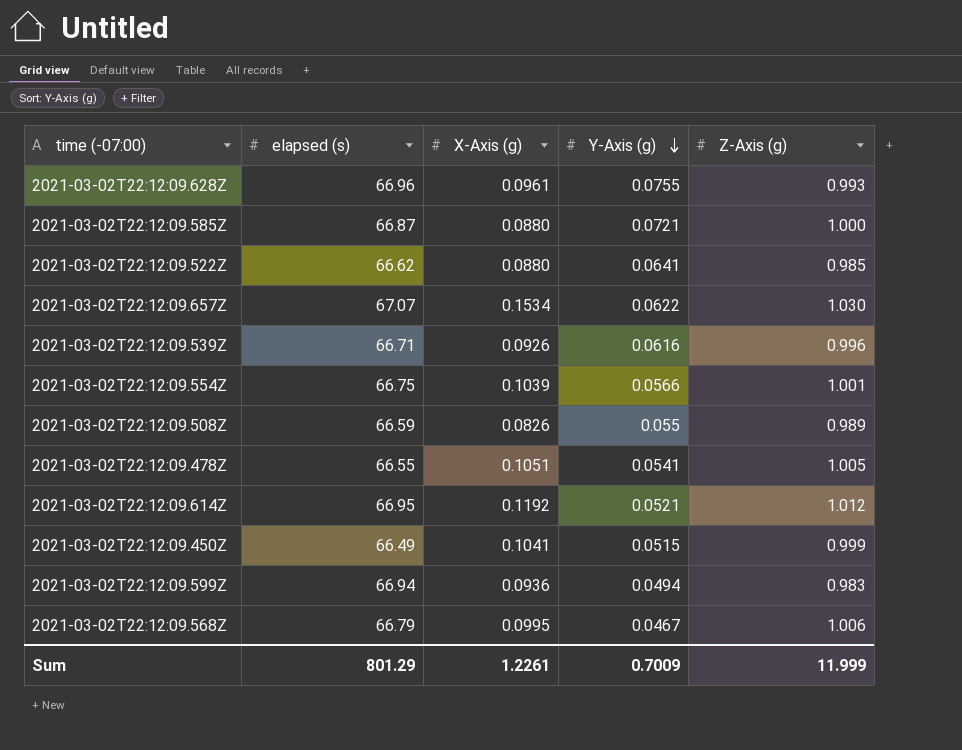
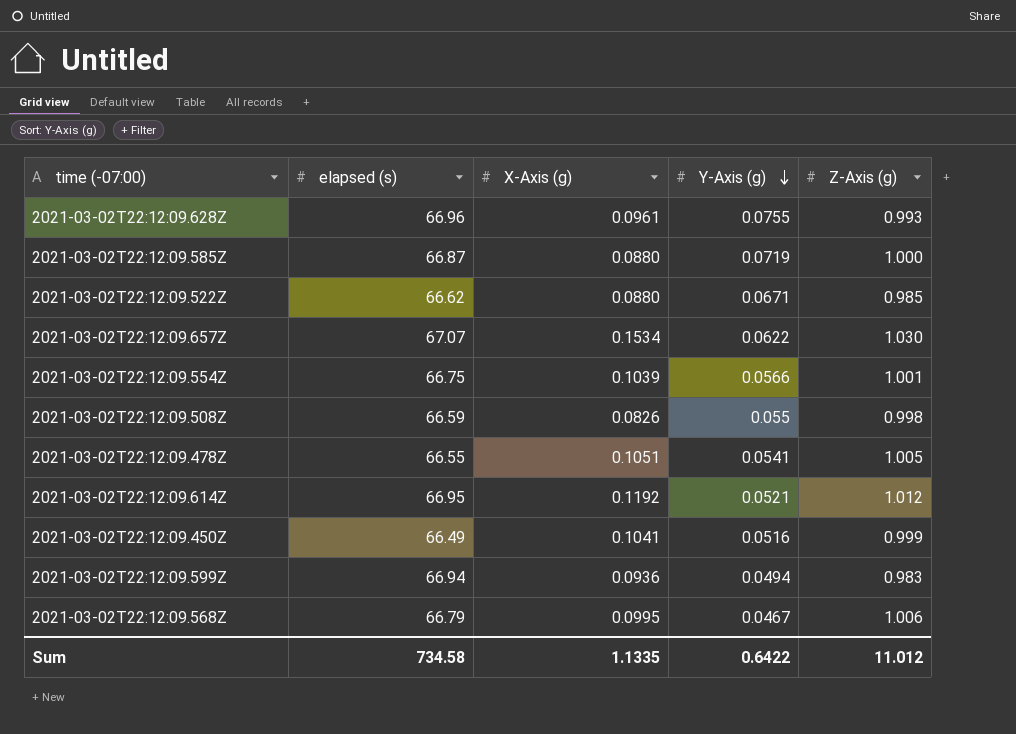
row 2021-03-02T22:12:09.539Z: 66.71 | 0.0926 | 0.0616 | 0.996 -> none
2021-03-02T22:12:09.585Z | Y-Axis (g): 0.0721 -> 0.0719
2021-03-02T22:12:09.522Z | Y-Axis (g): 0.0641 -> 0.0671
2021-03-02T22:12:09.508Z | Z-Axis (g): 0.989 -> 0.998
2021-03-02T22:12:09.450Z | Y-Axis (g): 0.0515 -> 0.0516
Sum | elapsed (s): 801.29 -> 734.58
Sum | X-Axis (g): 1.2261 -> 1.1335
Sum | Y-Axis (g): 0.7009 -> 0.6422
Sum | Z-Axis (g): 11.999 -> 11.012

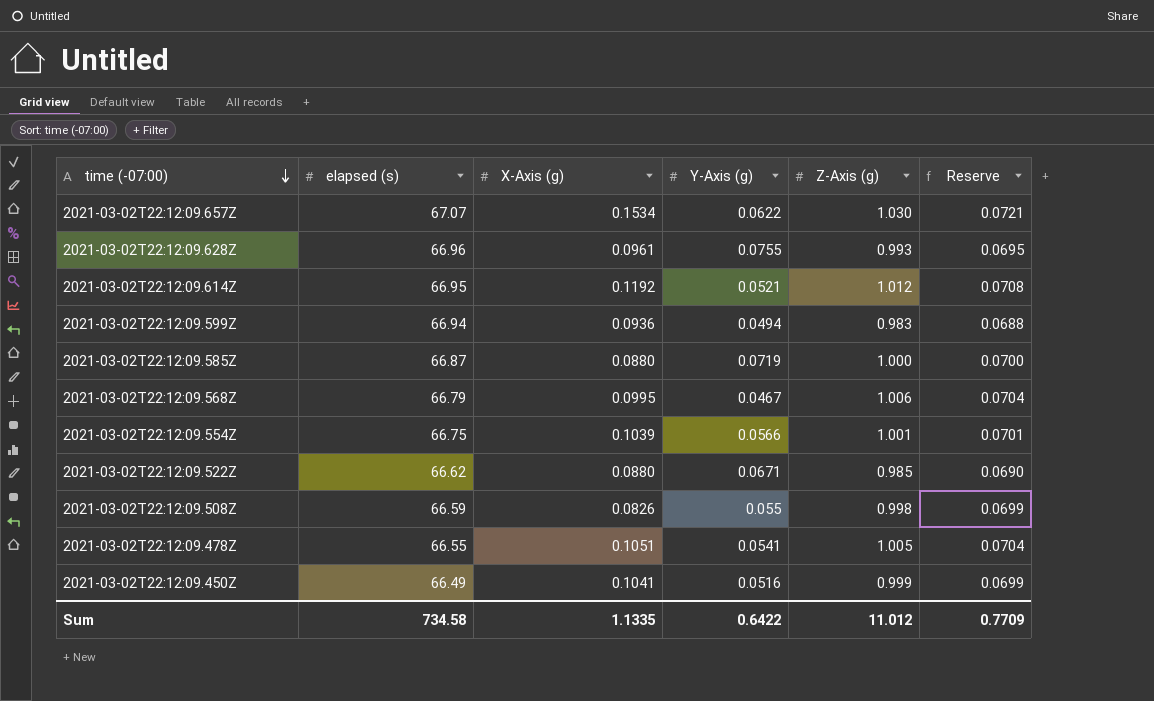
row order: Y-Axis (g) descending -> time (-07:00) descending
column Reserve | formula: none -> [Z-Axis (g)] * 0.07

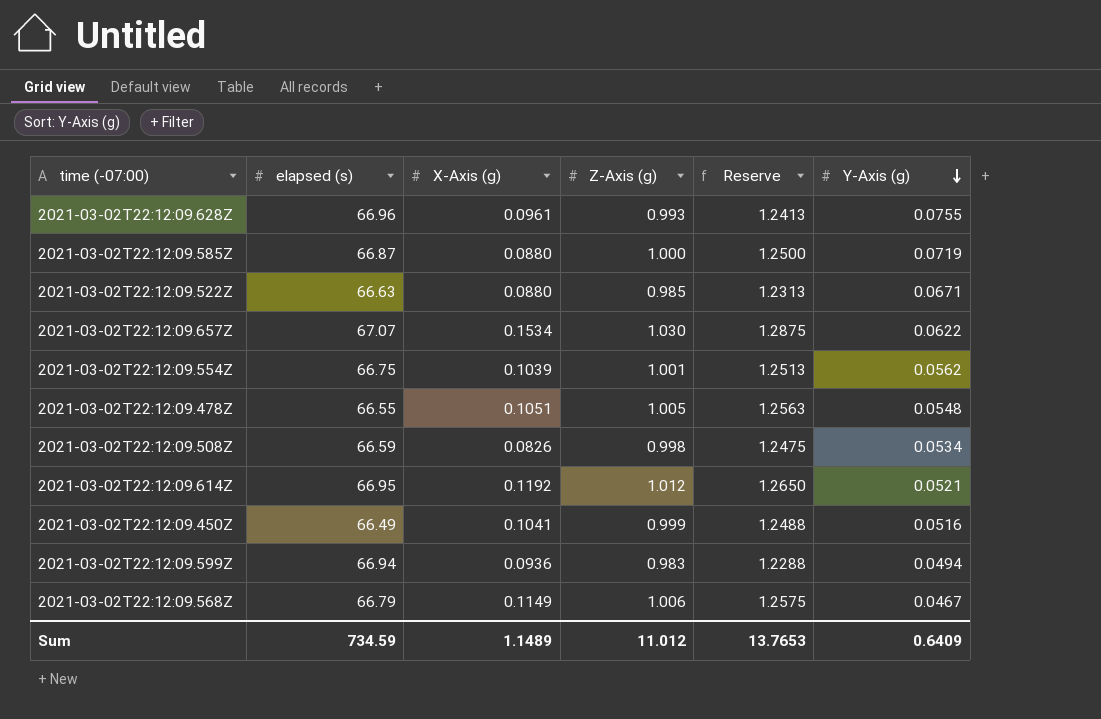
row order: time (-07:00) descending -> Y-Axis (g) descending
column Reserve | formula: [Z-Axis (g)] * 0.07 -> [Z-Axis (g)] * 1.25
column Y-Axis (g) | position: 4 -> 6
2021-03-02T22:12:09.522Z | elapsed (s): 66.62 -> 66.63
2021-03-02T22:12:09.554Z | Y-Axis (g): 0.0566 -> 0.0562
2021-03-02T22:12:09.478Z | Y-Axis (g): 0.0541 -> 0.0548
2021-03-02T22:12:09.508Z | Y-Axis (g): 0.055 -> 0.0534
2021-03-02T22:12:09.568Z | X-Axis (g): 0.0995 -> 0.1149
Sum | elapsed (s): 734.58 -> 734.59
Sum | X-Axis (g): 1.1335 -> 1.1489
Sum | Reserve: 0.7709 -> 13.7653
Sum | Y-Axis (g): 0.6422 -> 0.6409

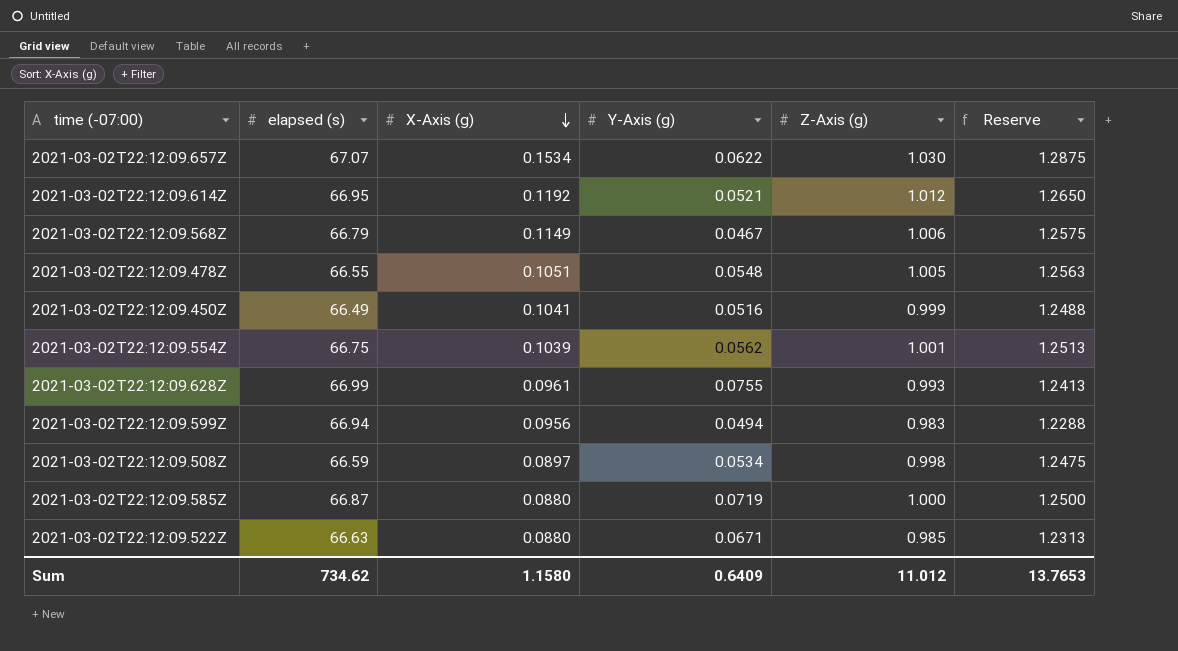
row order: Y-Axis (g) descending -> X-Axis (g) descending
column Y-Axis (g) | position: 6 -> 4
2021-03-02T22:12:09.628Z | elapsed (s): 66.96 -> 66.99
2021-03-02T22:12:09.599Z | X-Axis (g): 0.0936 -> 0.0956
2021-03-02T22:12:09.508Z | X-Axis (g): 0.0826 -> 0.0897
Sum | elapsed (s): 734.59 -> 734.62
Sum | X-Axis (g): 1.1489 -> 1.1580

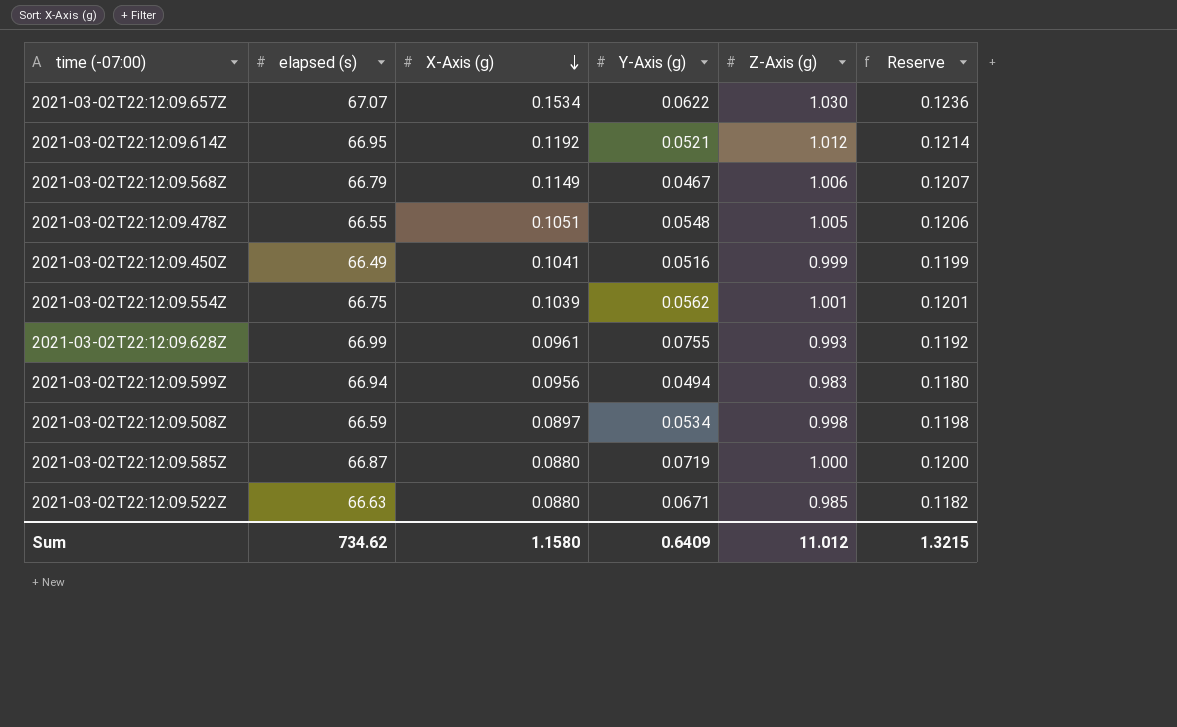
column Reserve | formula: [Z-Axis (g)] * 1.25 -> [Z-Axis (g)] * 0.12
Sum | Reserve: 13.7653 -> 1.3215

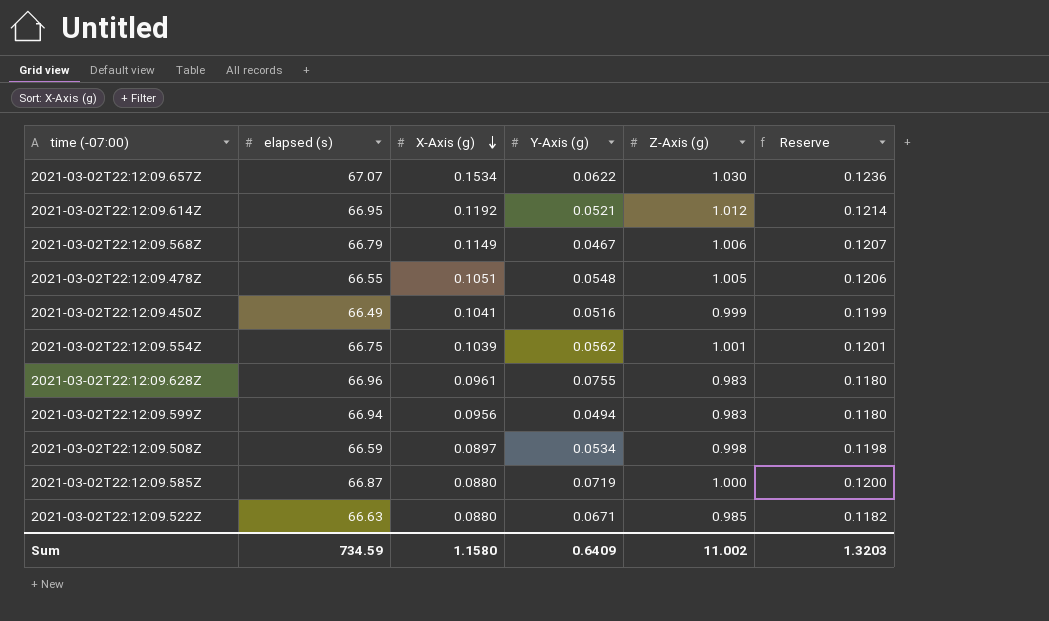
2021-03-02T22:12:09.628Z | elapsed (s): 66.99 -> 66.96
2021-03-02T22:12:09.628Z | Z-Axis (g): 0.993 -> 0.983
2021-03-02T22:12:09.628Z | Reserve: 0.1192 -> 0.1180
Sum | elapsed (s): 734.62 -> 734.59
Sum | Z-Axis (g): 11.012 -> 11.002
Sum | Reserve: 1.3215 -> 1.3203

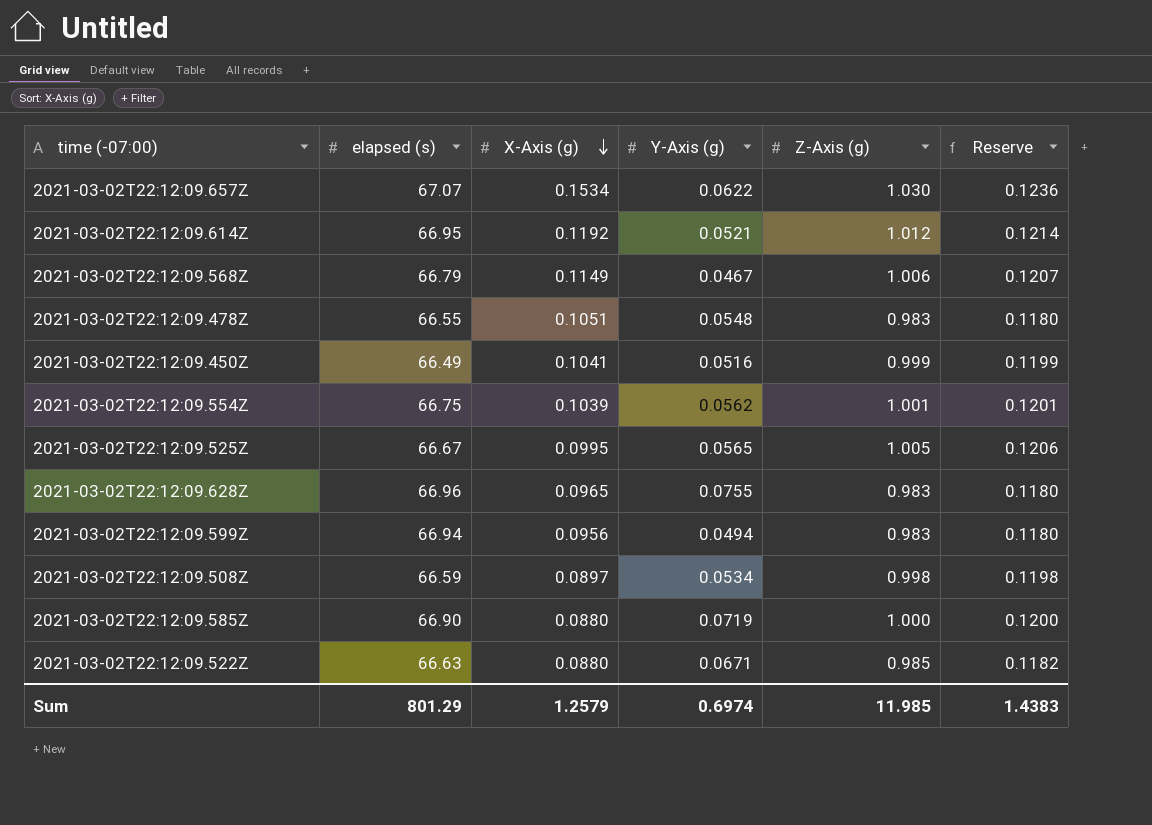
2021-03-02T22:12:09.478Z | Z-Axis (g): 1.005 -> 0.983
2021-03-02T22:12:09.478Z | Reserve: 0.1206 -> 0.1180
row 2021-03-02T22:12:09.525Z: none -> 66.67 | 0.0995 | 0.0565 | 1.005 | 0.1206
2021-03-02T22:12:09.628Z | X-Axis (g): 0.0961 -> 0.0965
2021-03-02T22:12:09.585Z | elapsed (s): 66.87 -> 66.90
Sum | elapsed (s): 734.59 -> 801.29
Sum | X-Axis (g): 1.1580 -> 1.2579
Sum | Y-Axis (g): 0.6409 -> 0.6974
Sum | Z-Axis (g): 11.002 -> 11.985
Sum | Reserve: 1.3203 -> 1.4383

